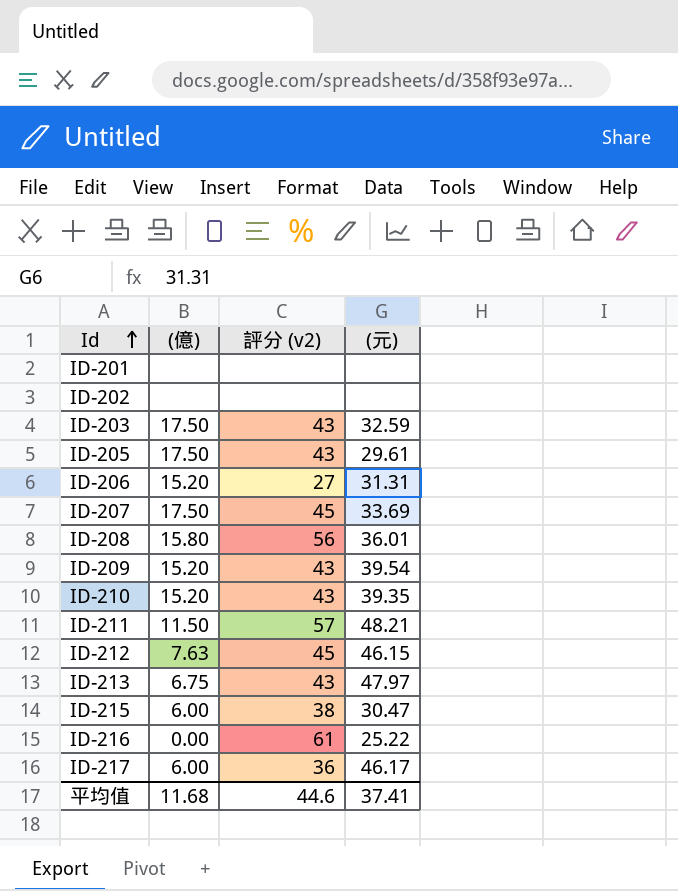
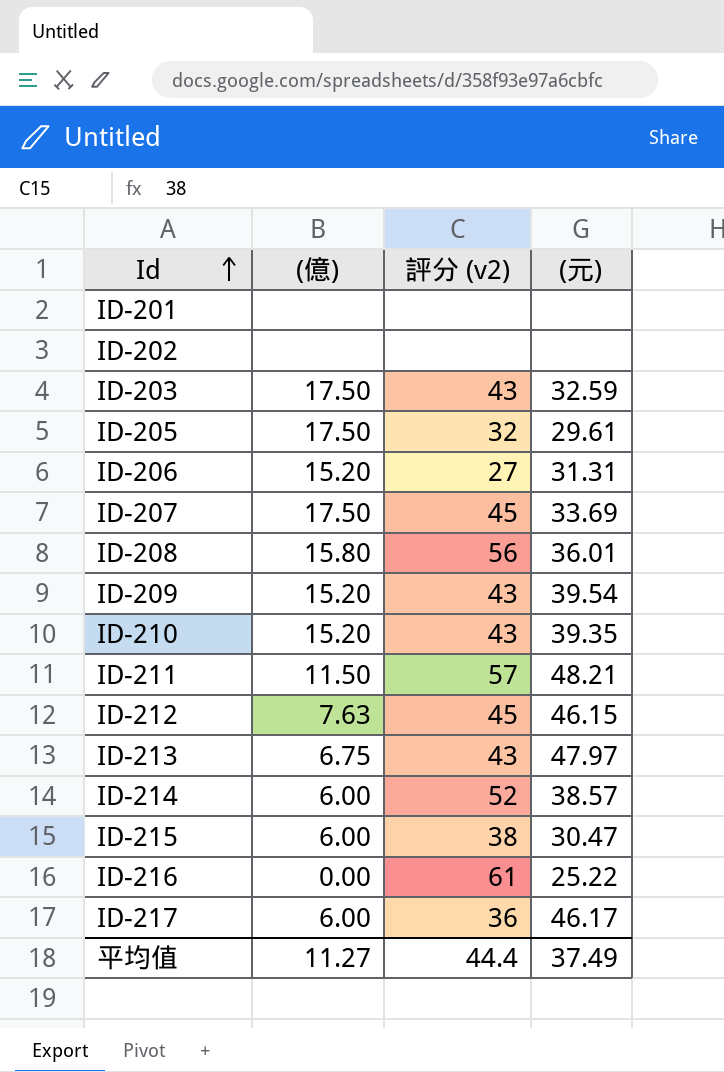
ID-205 | 評分 (v2): 43 -> 32
row ID-214: none -> 6.00 | 52 | 38.57
平均值 | (億): 11.68 -> 11.27
平均值 | 評分 (v2): 44.6 -> 44.4
平均值 | (元): 37.41 -> 37.49

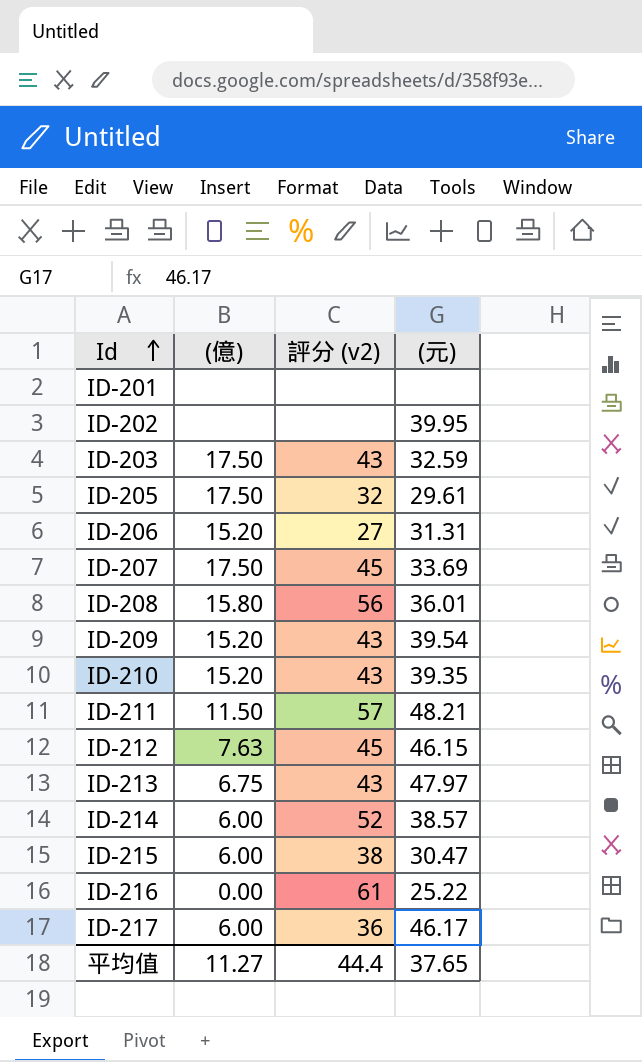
ID-202 | (元): none -> 39.95
平均值 | (元): 37.49 -> 37.65

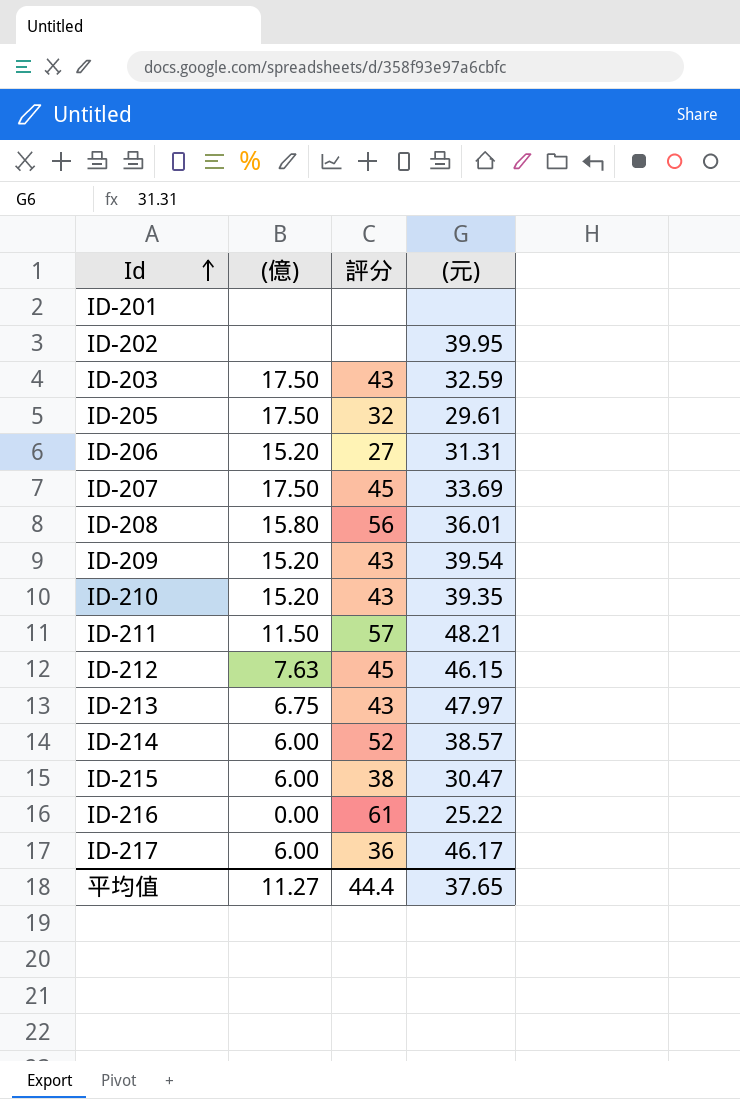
column name: 評分 (v2) -> 評分

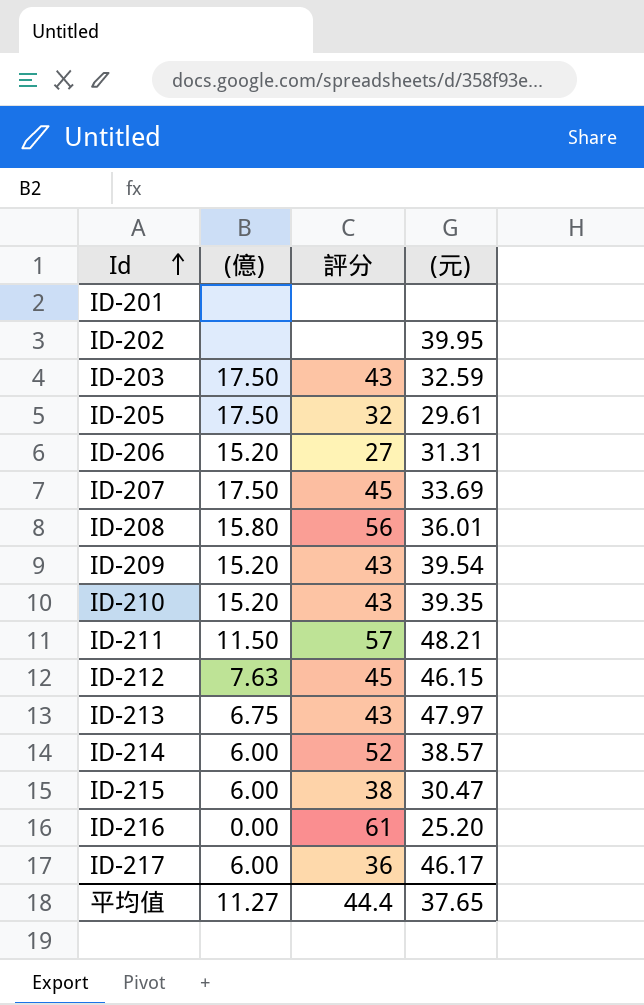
ID-216 | (元): 25.22 -> 25.20

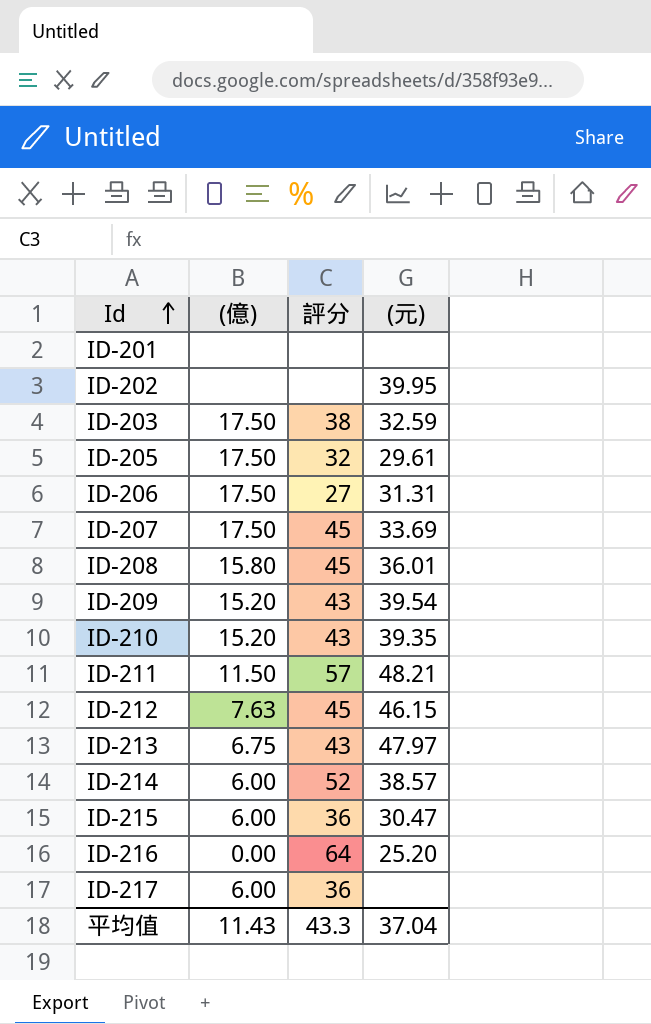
ID-203 | 評分: 43 -> 38
ID-206 | (億): 15.20 -> 17.50
ID-208 | 評分: 56 -> 45
ID-215 | 評分: 38 -> 36
ID-216 | 評分: 61 -> 64
ID-217 | (元): 46.17 -> none
平均值 | (億): 11.27 -> 11.43
平均值 | 評分: 44.4 -> 43.3
平均值 | (元): 37.65 -> 37.04

